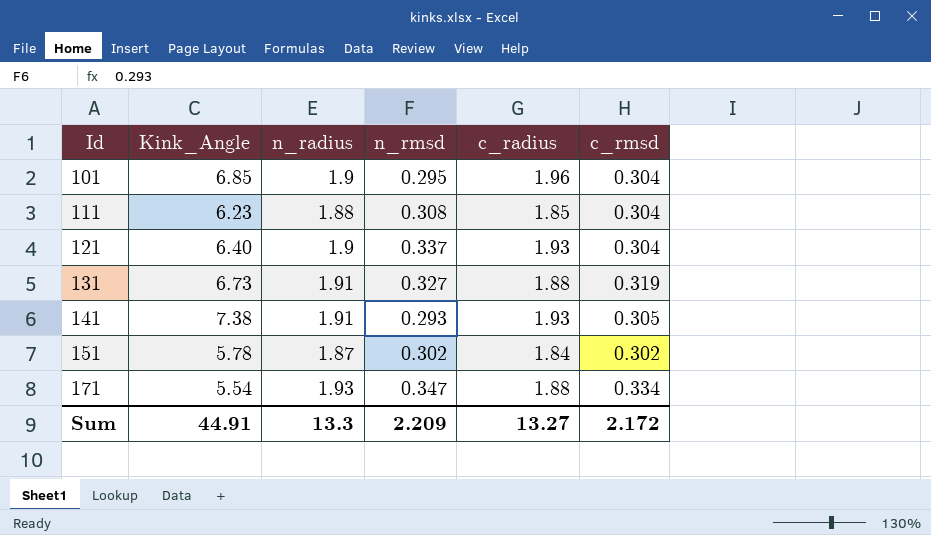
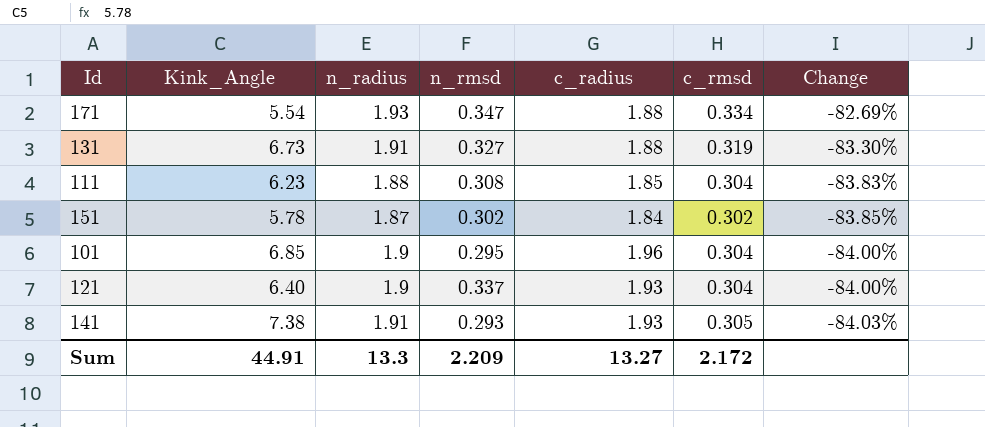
row order: Id ascending -> Change descending
column Change | formula: none -> ([c_rmsd] - [n_radius]) / [n_radius]

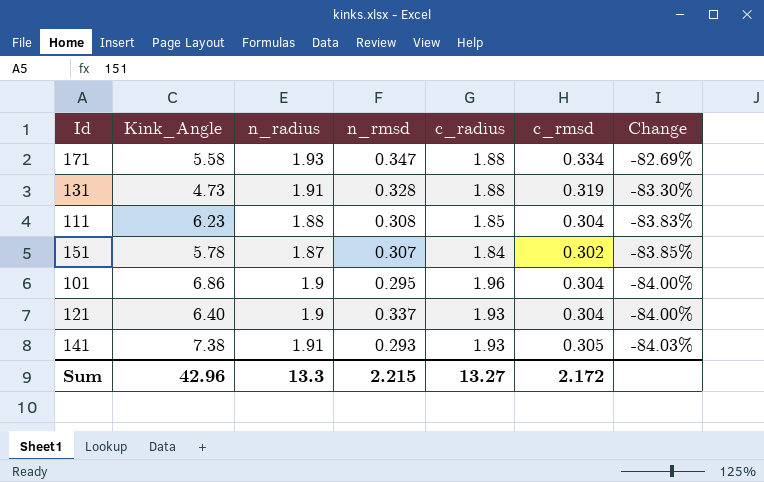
171 | Kink_Angle: 5.54 -> 5.58
131 | Kink_Angle: 6.73 -> 4.73
131 | n_rmsd: 0.327 -> 0.328
151 | n_rmsd: 0.302 -> 0.307
101 | Kink_Angle: 6.85 -> 6.86
Sum | Kink_Angle: 44.91 -> 42.96
Sum | n_rmsd: 2.209 -> 2.215

